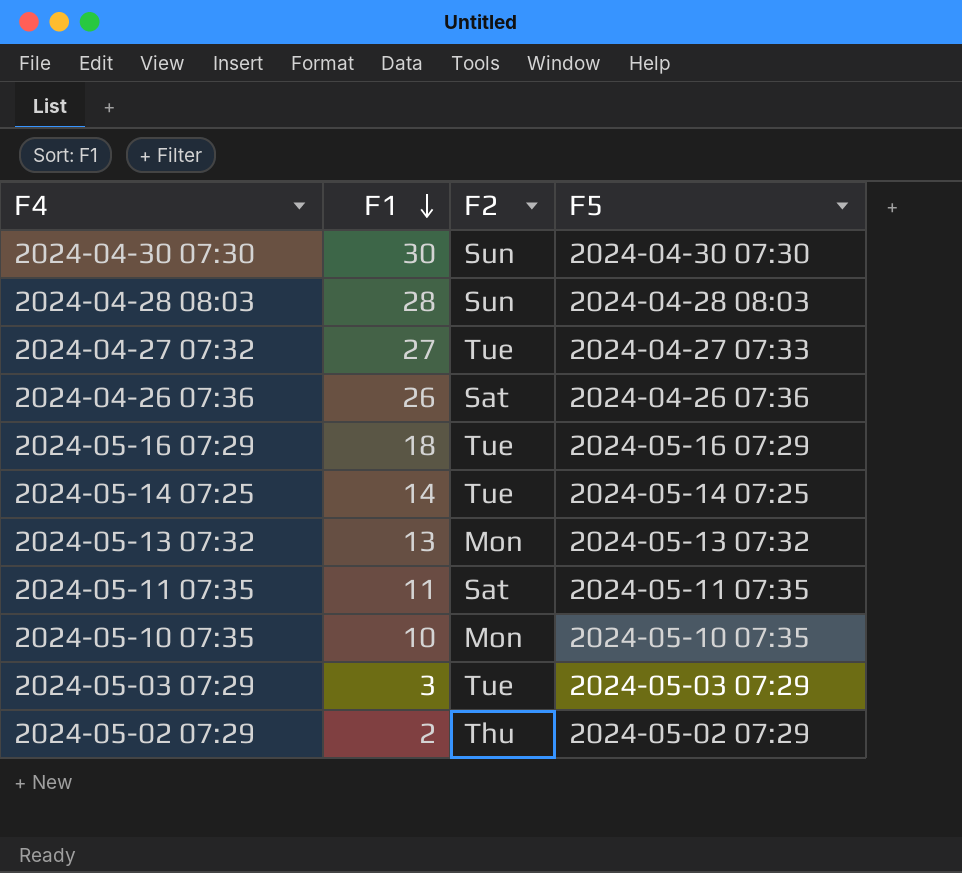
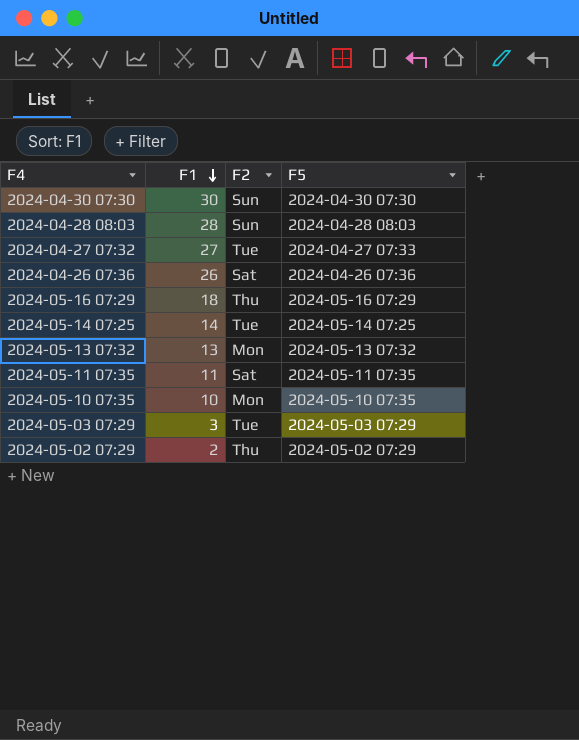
2024-05-16 07:29 | F2: Tue -> Thu

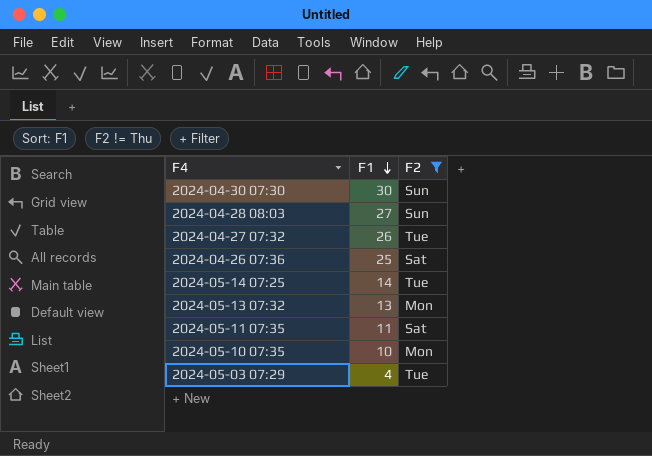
filter: none -> F2 != Thu
column F5 | position: 4 -> none
2024-04-28 08:03 | F1: 28 -> 27
2024-04-27 07:32 | F1: 27 -> 26
2024-04-26 07:36 | F1: 26 -> 25
2024-05-03 07:29 | F1: 3 -> 4

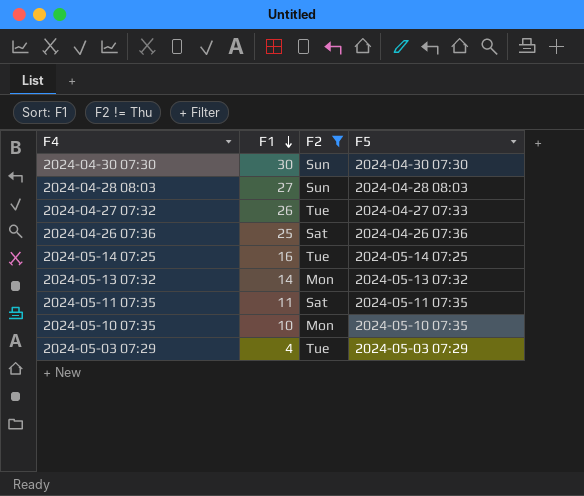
column F5 | position: none -> 4
2024-05-14 07:25 | F1: 14 -> 16
2024-05-13 07:32 | F1: 13 -> 14

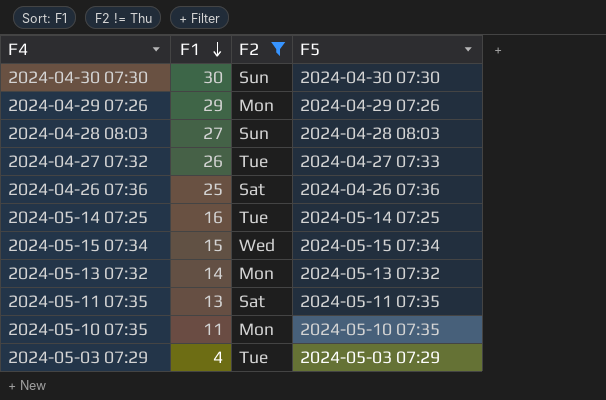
row 2024-04-29 07:26: none -> 29 | Mon | 2024-04-29 07:26
row 2024-05-15 07:34: none -> 15 | Wed | 2024-05-15 07:34
2024-05-11 07:35 | F1: 11 -> 13
2024-05-10 07:35 | F1: 10 -> 11

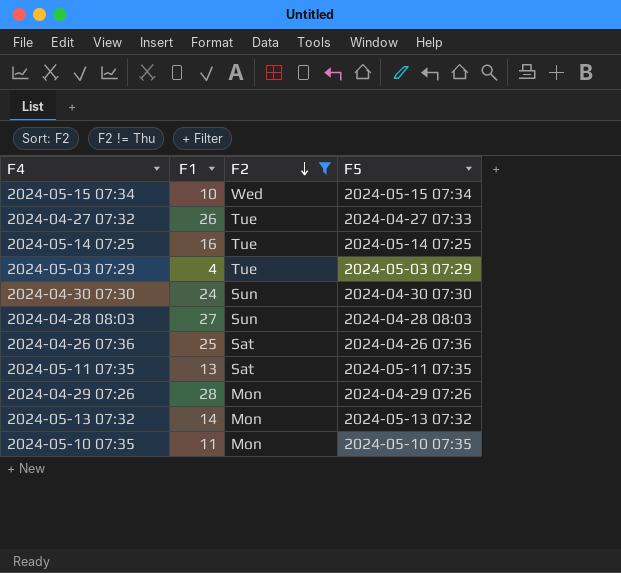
row order: F1 descending -> F2 descending
2024-05-15 07:34 | F1: 15 -> 10
2024-04-30 07:30 | F1: 30 -> 24
2024-04-29 07:26 | F1: 29 -> 28

